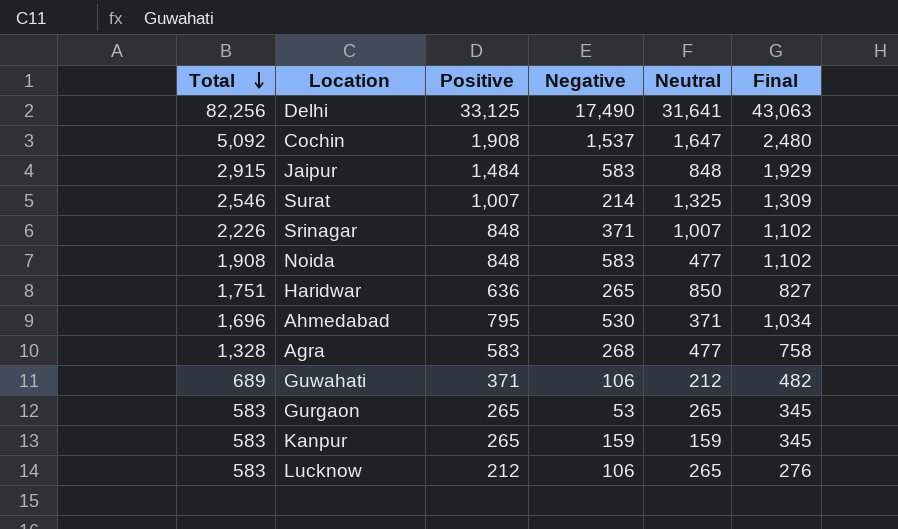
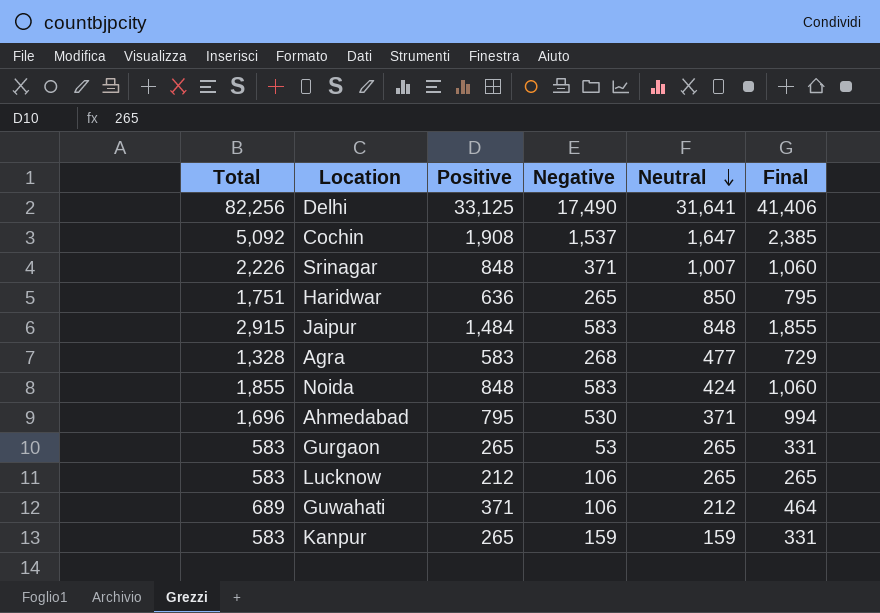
row order: Total descending -> Neutral descending
column Final | formula: [Positive] * 1.3 -> [Positive] * 1.25
row Surat: 2,546 | 1,007 | 214 | 1,325 | 1,309 -> none
Noida | Total: 1,908 -> 1,855
Noida | Neutral: 477 -> 424

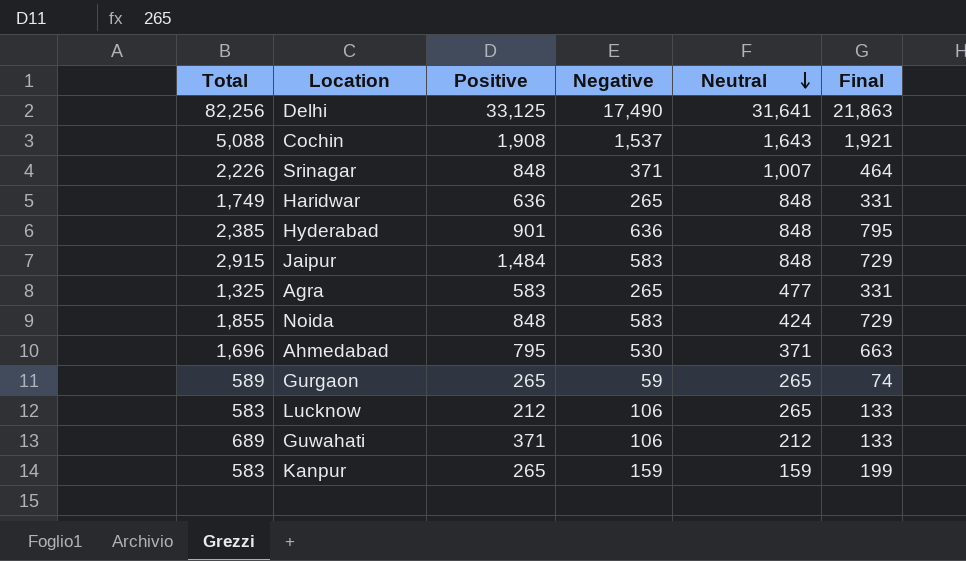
column Final | formula: [Positive] * 1.25 -> [Negative] * 1.25
Cochin | Total: 5,092 -> 5,088
Cochin | Neutral: 1,647 -> 1,643
Haridwar | Total: 1,751 -> 1,749
Haridwar | Neutral: 850 -> 848
row Hyderabad: none -> 2,385 | 901 | 636 | 848 | 795
Agra | Total: 1,328 -> 1,325
Agra | Negative: 268 -> 265
Gurgaon | Total: 583 -> 589
Gurgaon | Negative: 53 -> 59

